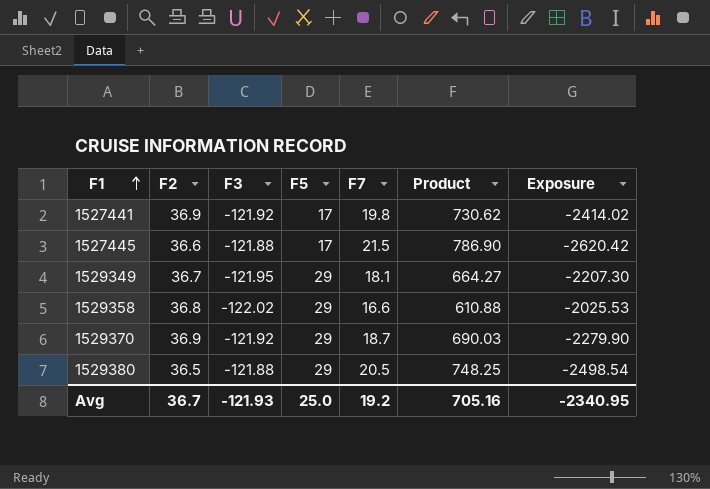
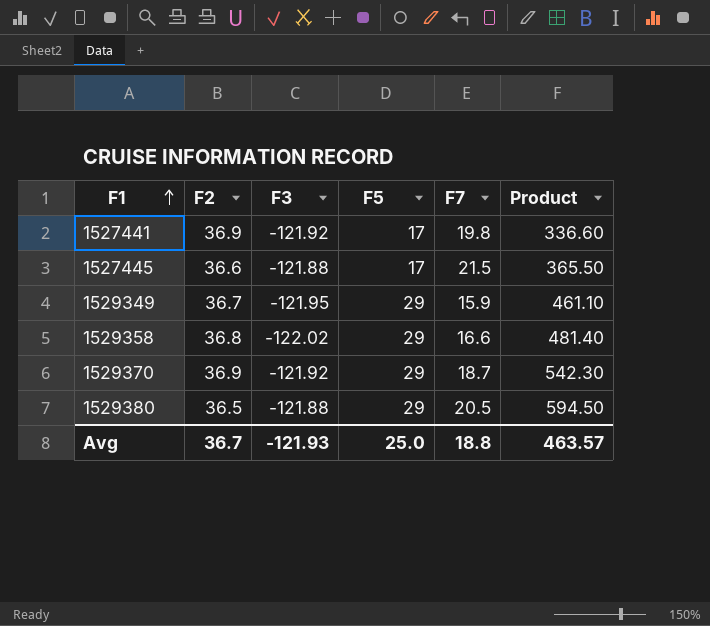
column Exposure | formula: [F3] * [F7] -> none
column Product | formula: [F2] * [F7] -> [F5] * [F7]
1529349 | F7: 18.1 -> 15.9
Avg | F7: 19.2 -> 18.8
Avg | Product: 705.16 -> 463.57

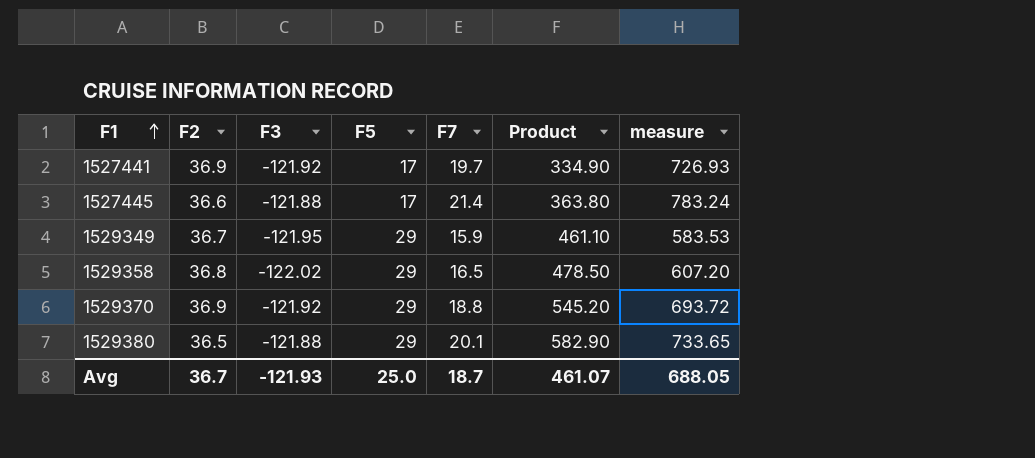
column measure | formula: none -> [F2] * [F7]
1527441 | F7: 19.8 -> 19.7
1527441 | Product: 336.60 -> 334.90
1527445 | F7: 21.5 -> 21.4
1527445 | Product: 365.50 -> 363.80
1529358 | F7: 16.6 -> 16.5
1529358 | Product: 481.40 -> 478.50
1529370 | F7: 18.7 -> 18.8
1529370 | Product: 542.30 -> 545.20
1529380 | F7: 20.5 -> 20.1
1529380 | Product: 594.50 -> 582.90
Avg | F7: 18.8 -> 18.7
Avg | Product: 463.57 -> 461.07

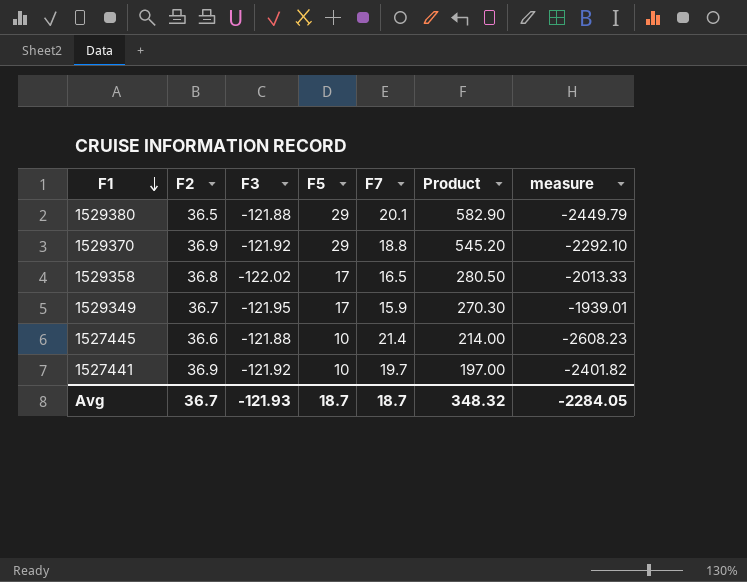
row order: F1 ascending -> F1 descending
column measure | formula: [F2] * [F7] -> [F3] * [F7]
1529358 | F5: 29 -> 17
1529358 | Product: 478.50 -> 280.50
1529349 | F5: 29 -> 17
1529349 | Product: 461.10 -> 270.30
1527445 | F5: 17 -> 10
1527445 | Product: 363.80 -> 214.00
1527441 | F5: 17 -> 10
1527441 | Product: 334.90 -> 197.00
Avg | F5: 25.0 -> 18.7
Avg | Product: 461.07 -> 348.32
Avg | measure: 688.05 -> -2284.05

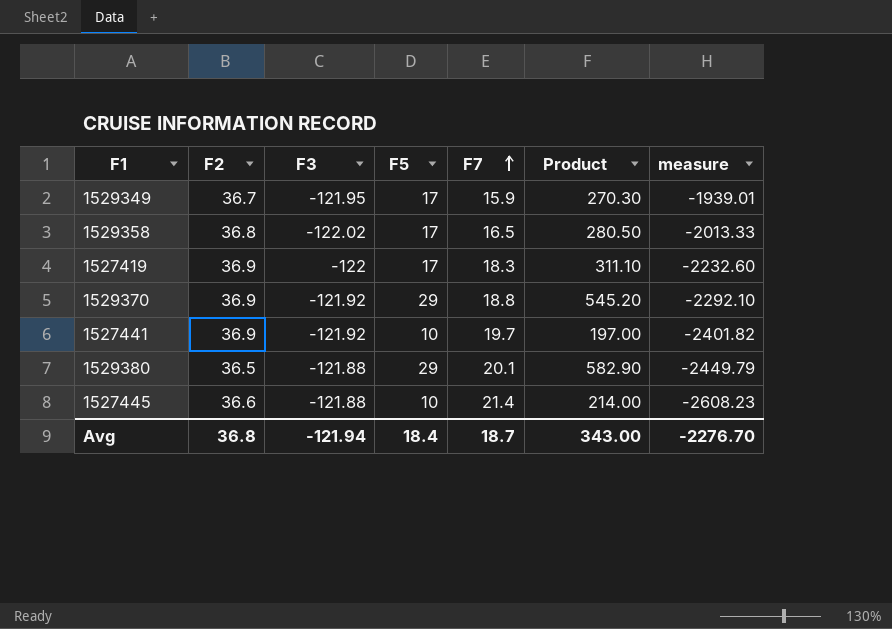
row order: F1 descending -> F7 ascending
row 1527419: none -> 36.9 | -122 | 17 | 18.3 | 311.10 | -2232.60
Avg | F2: 36.7 -> 36.8
Avg | F3: -121.93 -> -121.94
Avg | F5: 18.7 -> 18.4
Avg | Product: 348.32 -> 343.00
Avg | measure: -2284.05 -> -2276.70

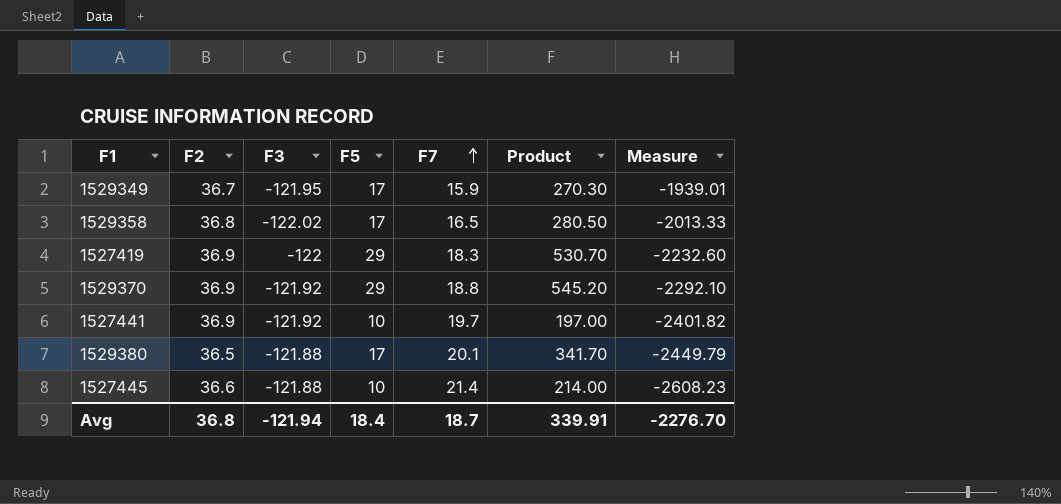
column name: measure -> Measure
1527419 | F5: 17 -> 29
1527419 | Product: 311.10 -> 530.70
1529380 | F5: 29 -> 17
1529380 | Product: 582.90 -> 341.70
Avg | Product: 343.00 -> 339.91

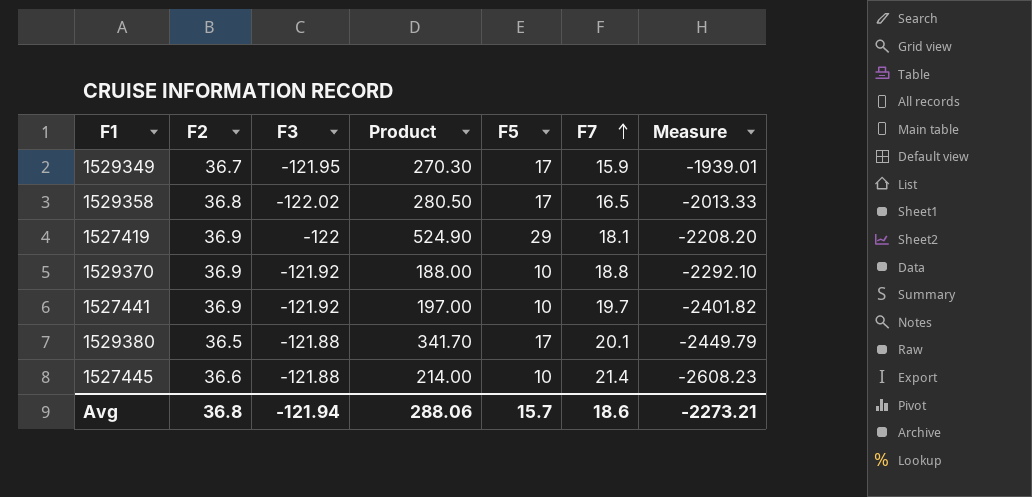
column Product | position: 6 -> 4
1527419 | Product: 530.70 -> 524.90
1527419 | F7: 18.3 -> 18.1
1527419 | Measure: -2232.60 -> -2208.20
1529370 | Product: 545.20 -> 188.00
1529370 | F5: 29 -> 10
Avg | Product: 339.91 -> 288.06
Avg | F5: 18.4 -> 15.7
Avg | F7: 18.7 -> 18.6
Avg | Measure: -2276.70 -> -2273.21

